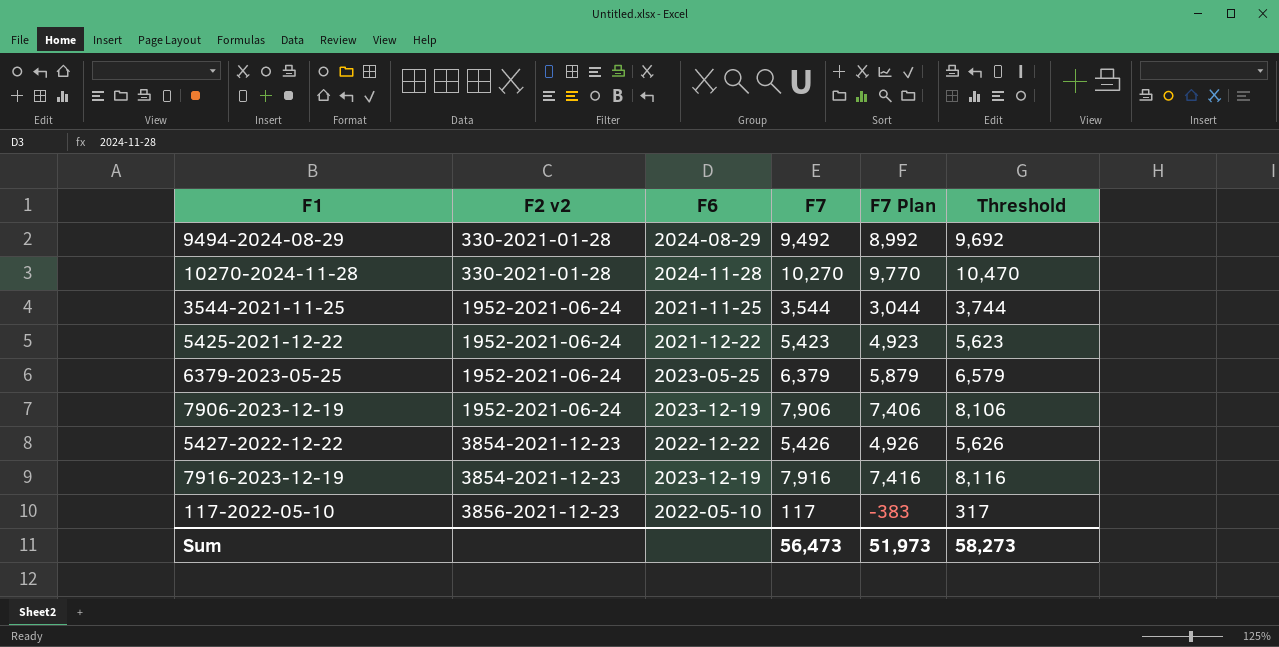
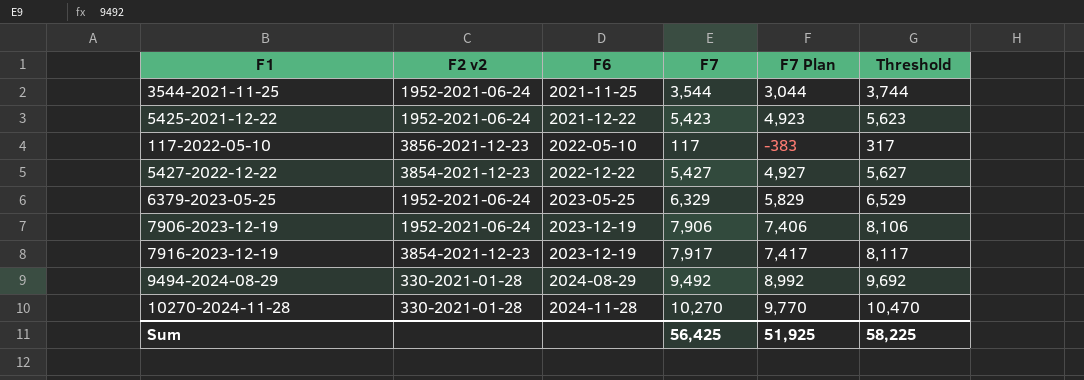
row order: F2 v2 ascending -> F6 ascending
5427-2022-12-22 | F7: 5,426 -> 5,427
5427-2022-12-22 | F7 Plan: 4,926 -> 4,927
5427-2022-12-22 | Threshold: 5,626 -> 5,627
6379-2023-05-25 | F7: 6,379 -> 6,329
6379-2023-05-25 | F7 Plan: 5,879 -> 5,829
6379-2023-05-25 | Threshold: 6,579 -> 6,529
7916-2023-12-19 | F7: 7,916 -> 7,917
7916-2023-12-19 | F7 Plan: 7,416 -> 7,417
7916-2023-12-19 | Threshold: 8,116 -> 8,117
Sum | F7: 56,473 -> 56,425
Sum | F7 Plan: 51,973 -> 51,925
Sum | Threshold: 58,273 -> 58,225

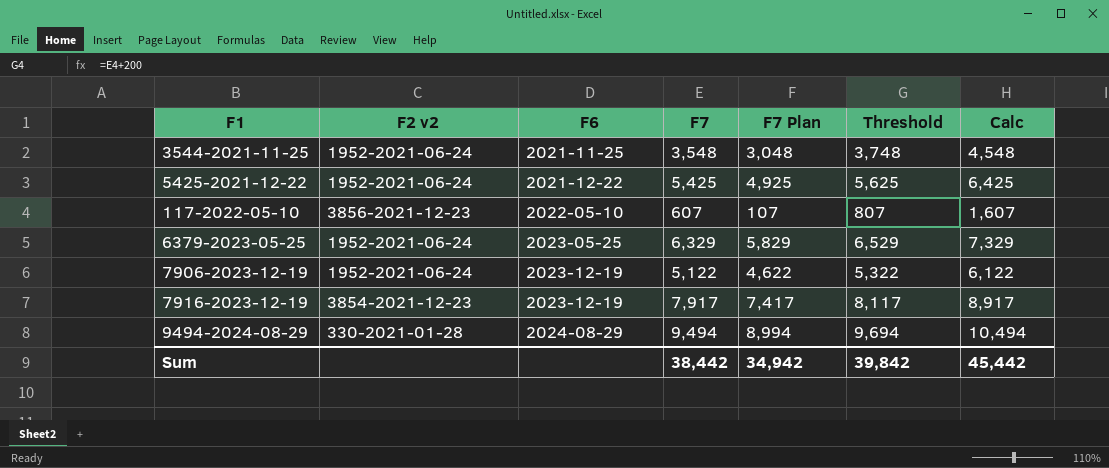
column Calc | formula: none -> [F7] + 1000
row 5427-2022-12-22: 3854-2021-12-23 | 2022-12-22 | 5,427 | 4,927 | 5,627 -> none
row 10270-2024-11-28: 330-2021-01-28 | 2024-11-28 | 10,270 | 9,770 | 10,470 -> none
3544-2021-11-25 | F7: 3,544 -> 3,548
3544-2021-11-25 | F7 Plan: 3,044 -> 3,048
3544-2021-11-25 | Threshold: 3,744 -> 3,748
5425-2021-12-22 | F7: 5,423 -> 5,425
5425-2021-12-22 | F7 Plan: 4,923 -> 4,925
5425-2021-12-22 | Threshold: 5,623 -> 5,625
117-2022-05-10 | F7: 117 -> 607
117-2022-05-10 | F7 Plan: -383 -> 107
117-2022-05-10 | Threshold: 317 -> 807
7906-2023-12-19 | F7: 7,906 -> 5,122
7906-2023-12-19 | F7 Plan: 7,406 -> 4,622
7906-2023-12-19 | Threshold: 8,106 -> 5,322
9494-2024-08-29 | F7: 9,492 -> 9,494
9494-2024-08-29 | F7 Plan: 8,992 -> 8,994
9494-2024-08-29 | Threshold: 9,692 -> 9,694
Sum | F7: 56,425 -> 38,442
Sum | F7 Plan: 51,925 -> 34,942
Sum | Threshold: 58,225 -> 39,842

